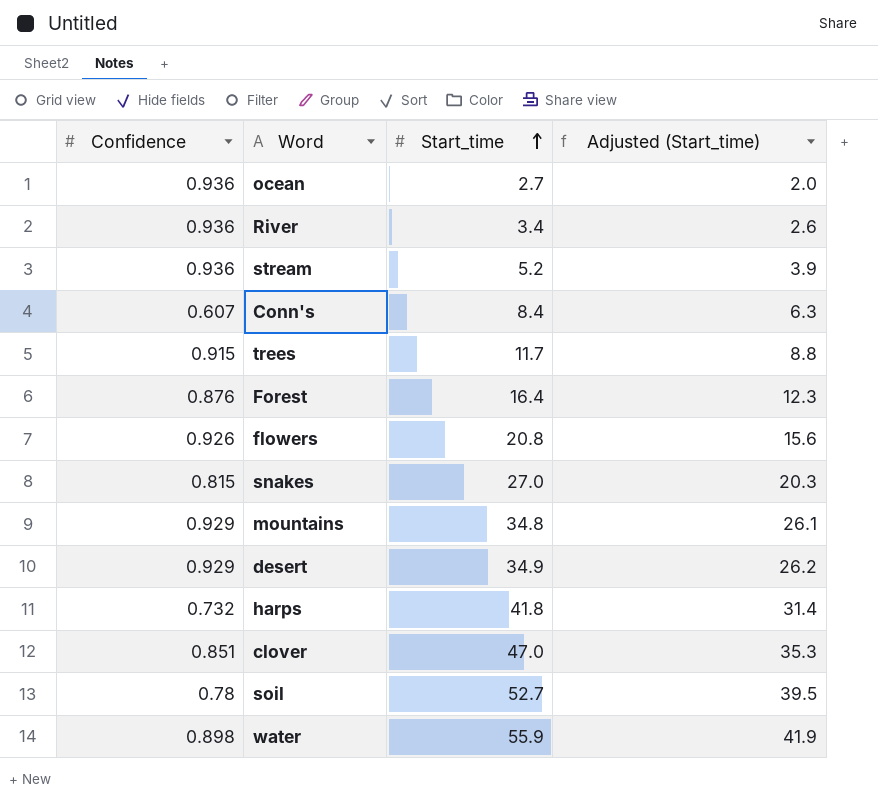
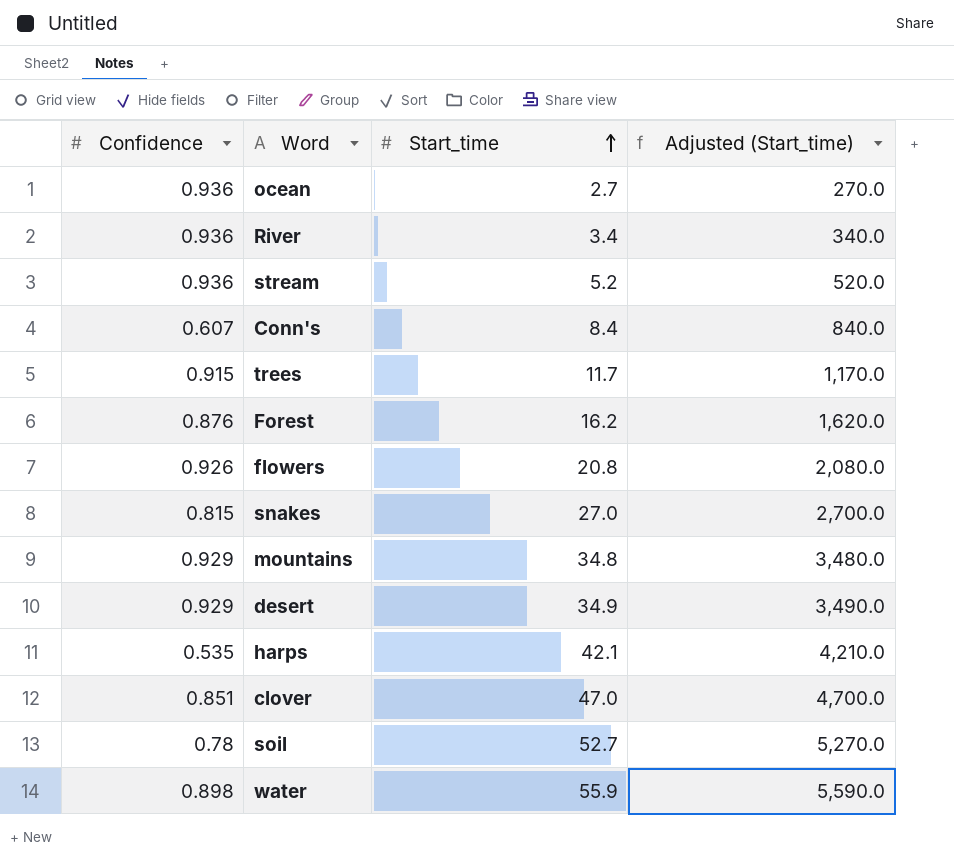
column Adjusted (Start_time) | formula: [Start_time] * 0.75 -> [Start_time] * 100
Forest | Start_time: 16.4 -> 16.2
harps | Confidence: 0.732 -> 0.535
harps | Start_time: 41.8 -> 42.1

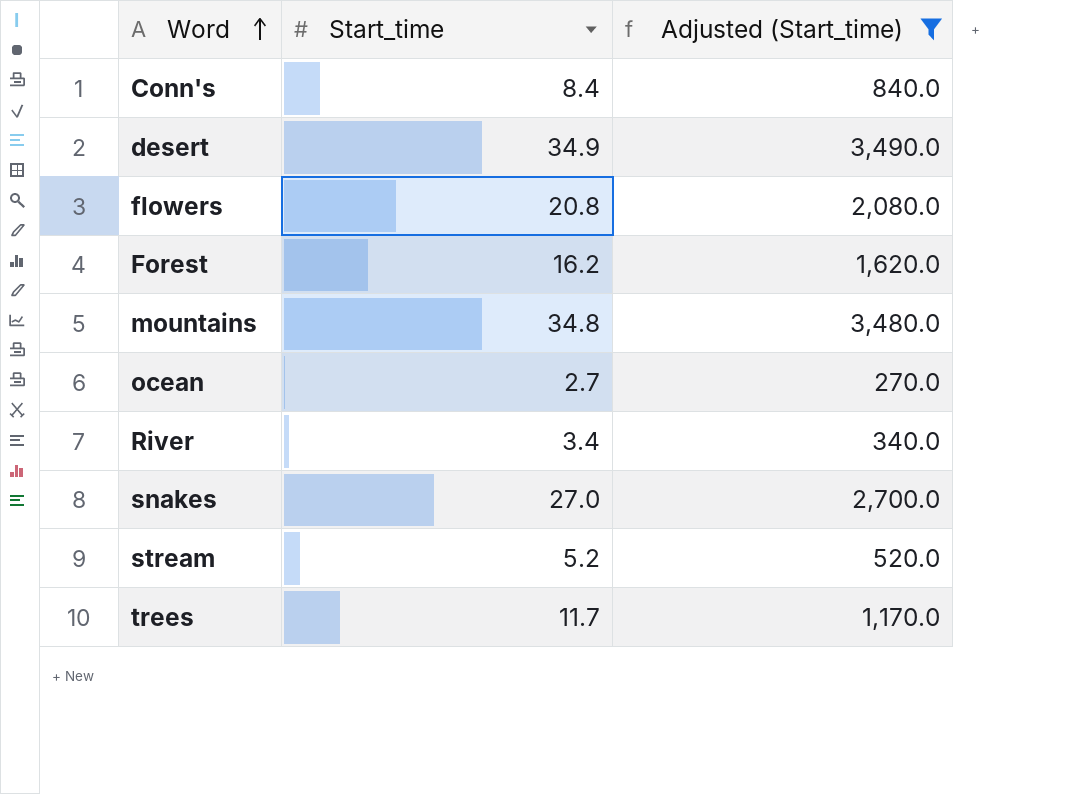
filter: none -> Adjusted (Start_time) <= 3,490.0
row order: Start_time ascending -> Word ascending
column Confidence | position: 1 -> none

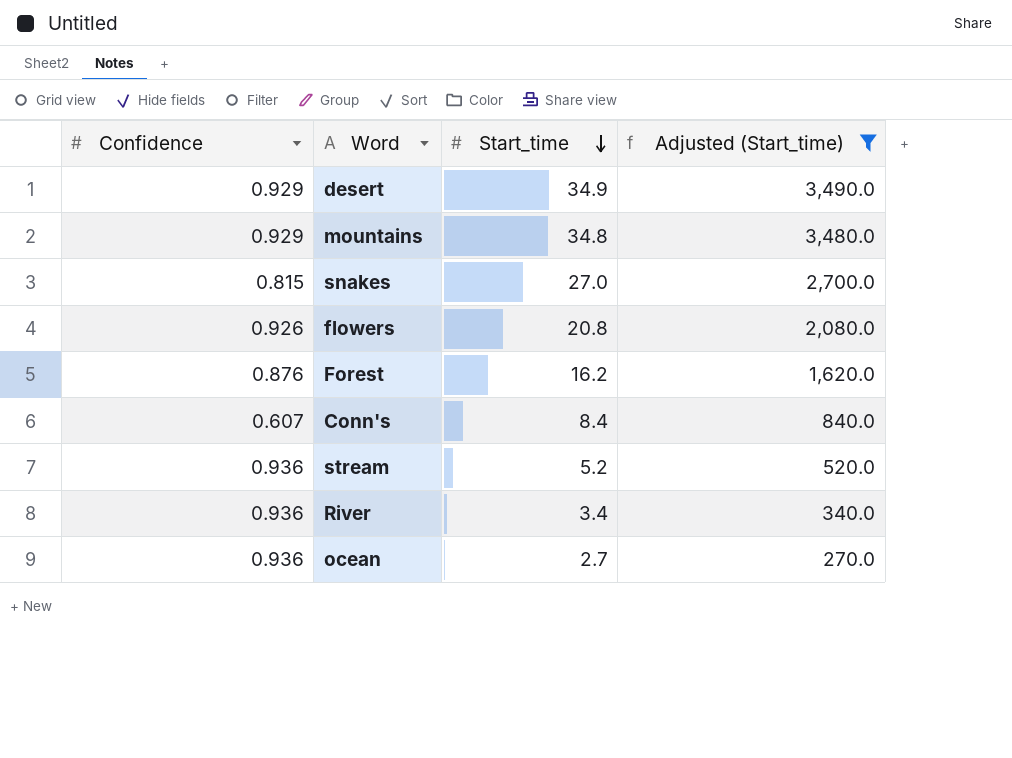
row order: Word ascending -> Start_time descending
column Confidence | position: none -> 1
row trees: 11.7 | 1,170.0 -> none

